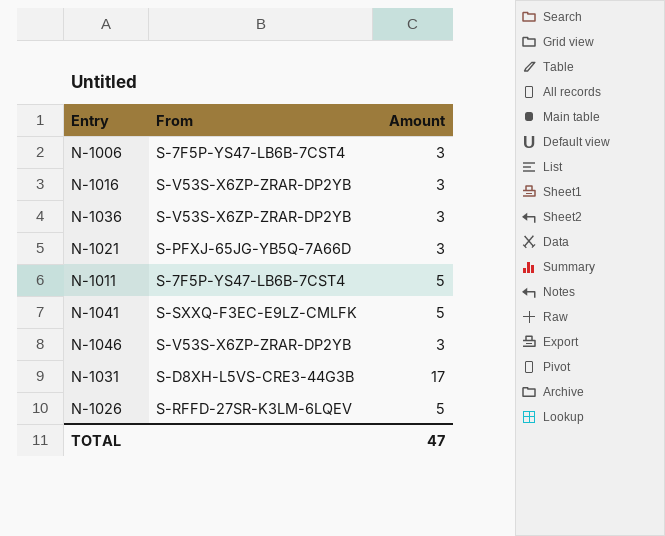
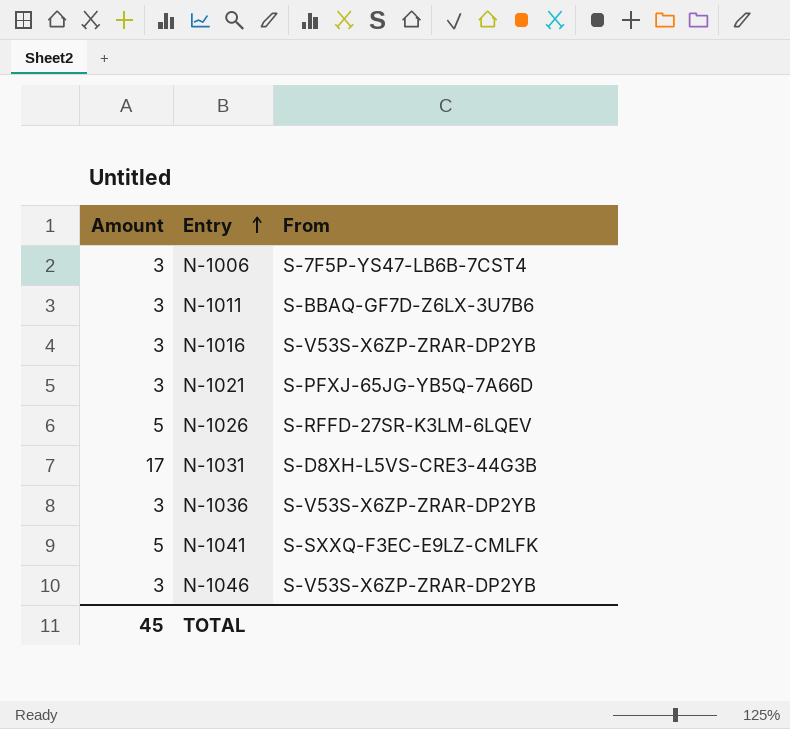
row order: none -> Entry ascending
column Amount | position: 3 -> 1
N-1011 | Amount: 5 -> 3
N-1011 | From: S-7F5P-YS47-LB6B-7CST4 -> S-BBAQ-GF7D-Z6LX-3U7B6
TOTAL | Amount: 47 -> 45

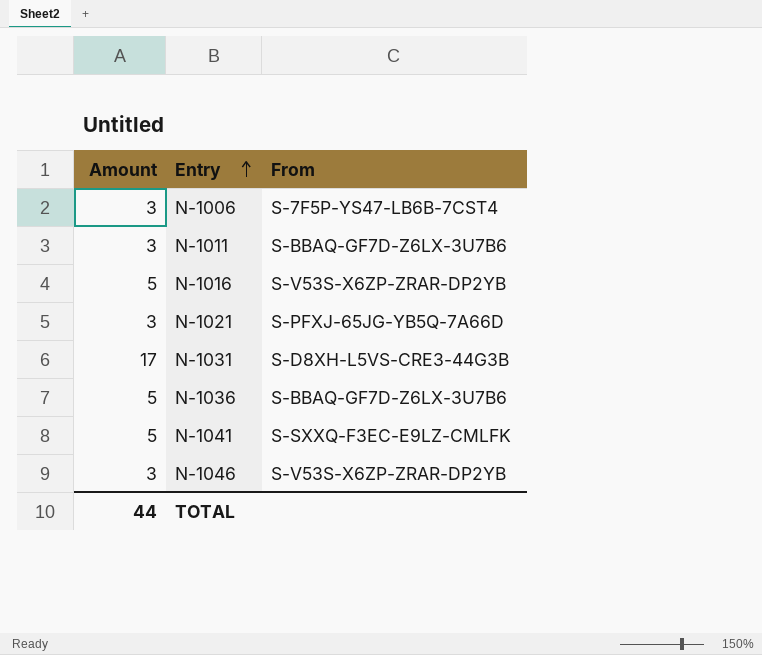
row N-1026: 5 | S-RFFD-27SR-K3LM-6LQEV -> none
N-1016 | Amount: 3 -> 5
N-1036 | Amount: 3 -> 5
N-1036 | From: S-V53S-X6ZP-ZRAR-DP2YB -> S-BBAQ-GF7D-Z6LX-3U7B6
TOTAL | Amount: 45 -> 44

